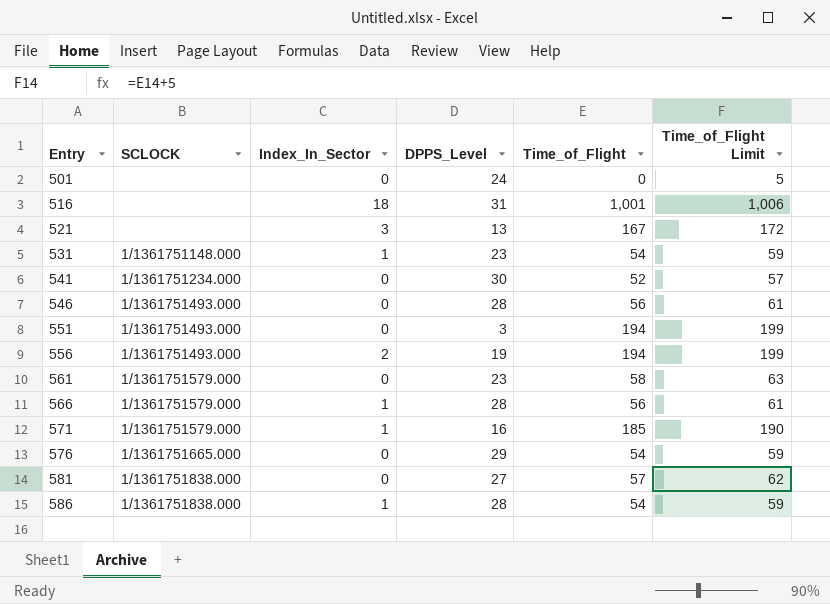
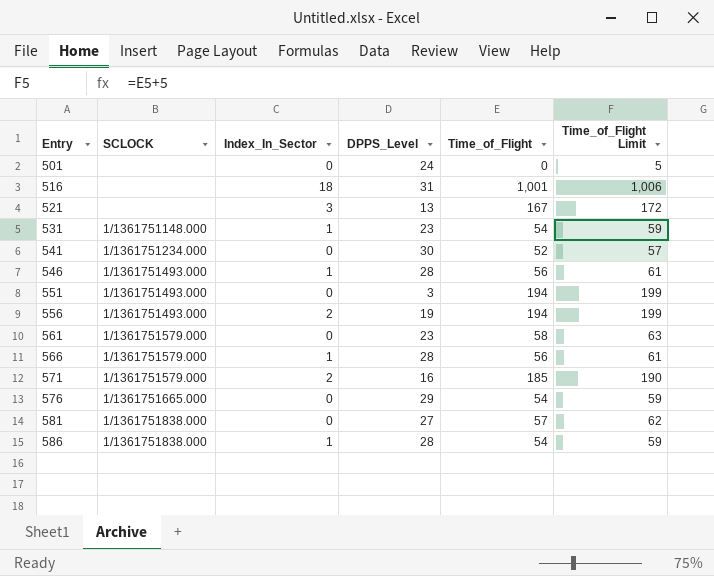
546 | Index_In_Sector: 0 -> 1
571 | Index_In_Sector: 1 -> 2

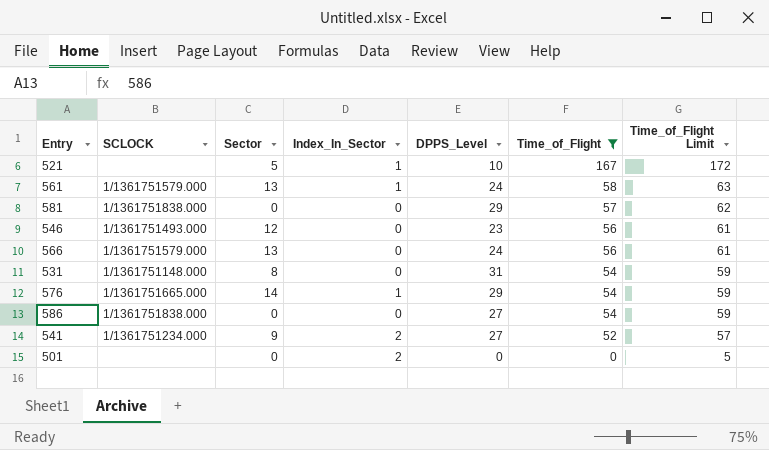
filter: none -> Time_of_Flight <= 167
row order: Entry ascending -> Time_of_Flight descending
column Sector | position: none -> 3
521 | Index_In_Sector: 3 -> 1
521 | DPPS_Level: 13 -> 10
561 | Index_In_Sector: 0 -> 1
561 | DPPS_Level: 23 -> 24
581 | DPPS_Level: 27 -> 29
546 | Index_In_Sector: 1 -> 0
546 | DPPS_Level: 28 -> 23
566 | Index_In_Sector: 1 -> 0
566 | DPPS_Level: 28 -> 24
531 | Index_In_Sector: 1 -> 0
531 | DPPS_Level: 23 -> 31
576 | Index_In_Sector: 0 -> 1
586 | Index_In_Sector: 1 -> 0
586 | DPPS_Level: 28 -> 27
541 | Index_In_Sector: 0 -> 2
541 | DPPS_Level: 30 -> 27
501 | Index_In_Sector: 0 -> 2
501 | DPPS_Level: 24 -> 0

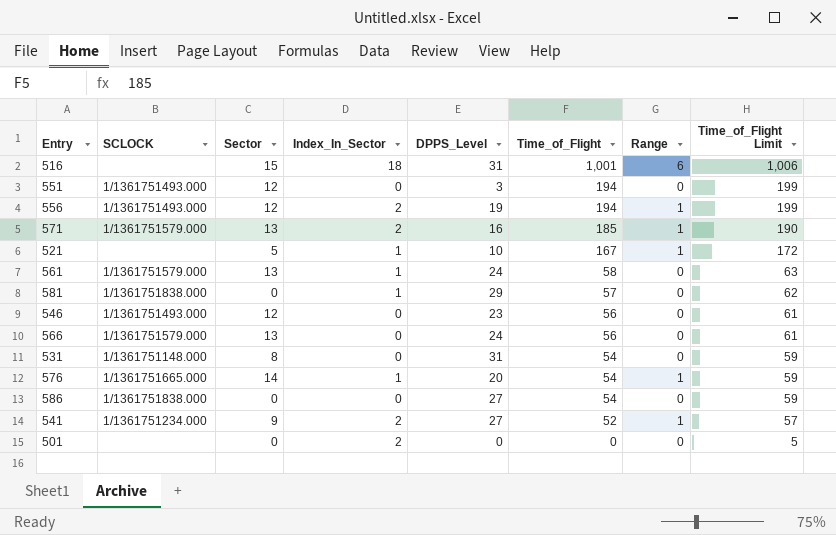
filter: Time_of_Flight <= 167 -> none
column Range | position: none -> 7
581 | Index_In_Sector: 0 -> 1
576 | DPPS_Level: 29 -> 20

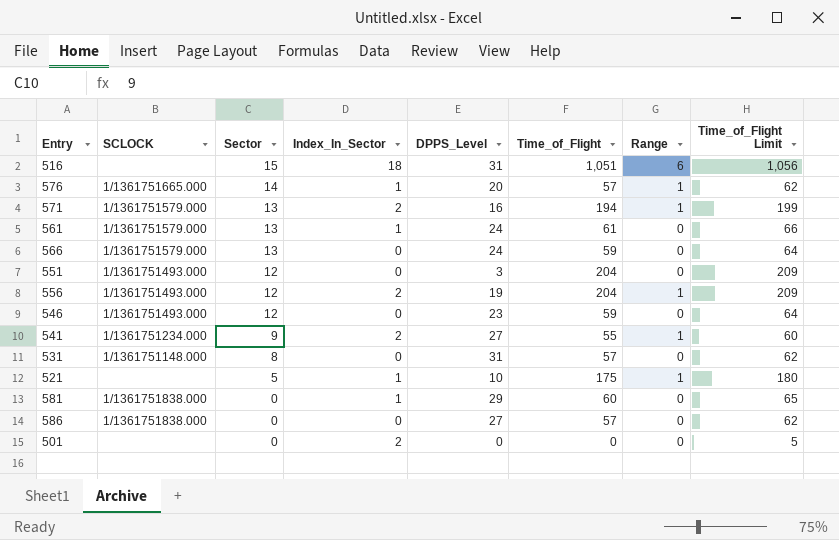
row order: Time_of_Flight descending -> Sector descending
516 | Time_of_Flight: 1,001 -> 1,051
516 | Time_of_Flight Limit: 1,006 -> 1,056
576 | Time_of_Flight: 54 -> 57
576 | Time_of_Flight Limit: 59 -> 62
571 | Time_of_Flight: 185 -> 194
571 | Time_of_Flight Limit: 190 -> 199
561 | Time_of_Flight: 58 -> 61
561 | Time_of_Flight Limit: 63 -> 66
566 | Time_of_Flight: 56 -> 59
566 | Time_of_Flight Limit: 61 -> 64
551 | Time_of_Flight: 194 -> 204
551 | Time_of_Flight Limit: 199 -> 209
556 | Time_of_Flight: 194 -> 204
556 | Time_of_Flight Limit: 199 -> 209
546 | Time_of_Flight: 56 -> 59
546 | Time_of_Flight Limit: 61 -> 64
541 | Time_of_Flight: 52 -> 55
541 | Time_of_Flight Limit: 57 -> 60
531 | Time_of_Flight: 54 -> 57
531 | Time_of_Flight Limit: 59 -> 62
521 | Time_of_Flight: 167 -> 175
521 | Time_of_Flight Limit: 172 -> 180
581 | Time_of_Flight: 57 -> 60
581 | Time_of_Flight Limit: 62 -> 65
586 | Time_of_Flight: 54 -> 57
586 | Time_of_Flight Limit: 59 -> 62

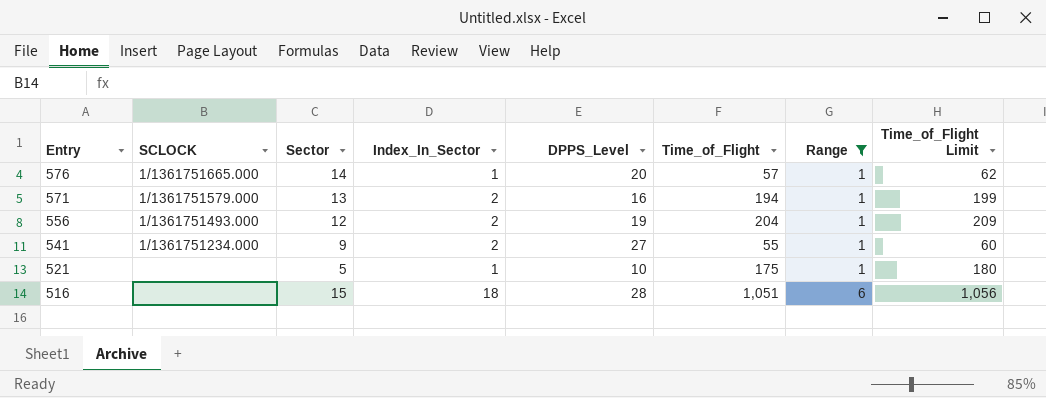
filter: none -> Range != 0
row order: Sector descending -> Entry descending
516 | DPPS_Level: 31 -> 28

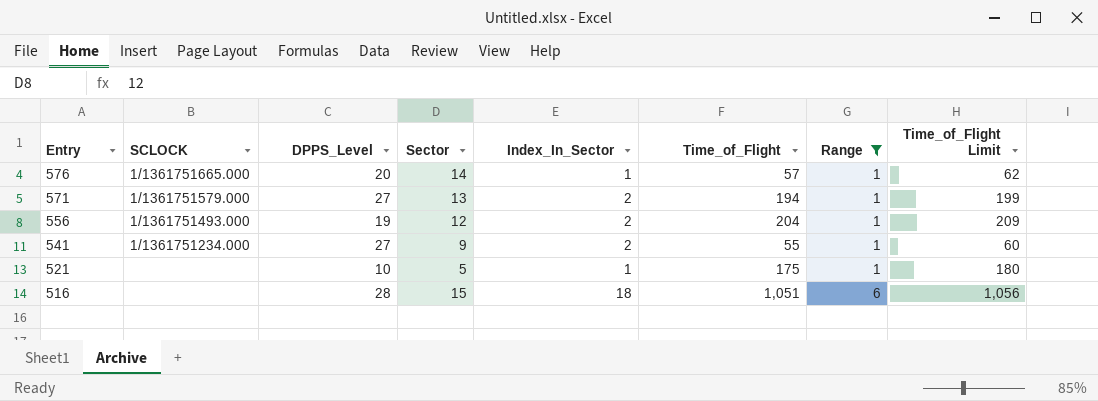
column DPPS_Level | position: 5 -> 3
571 | DPPS_Level: 16 -> 27

